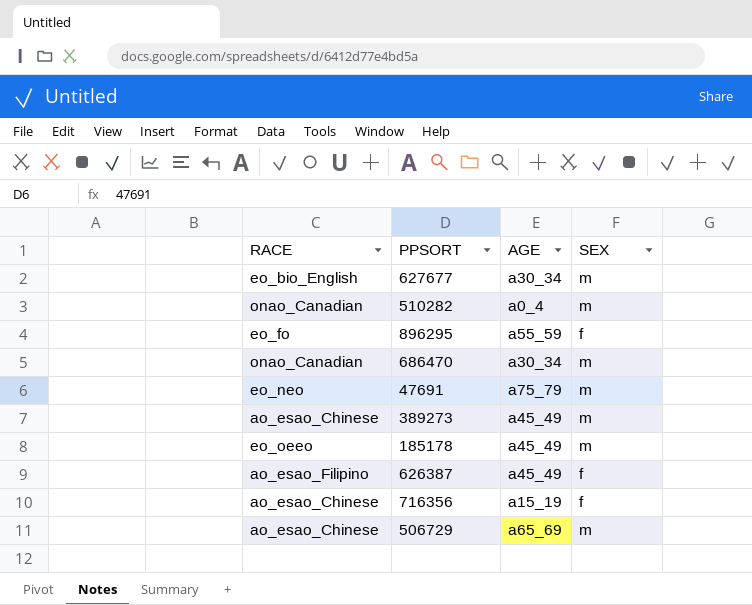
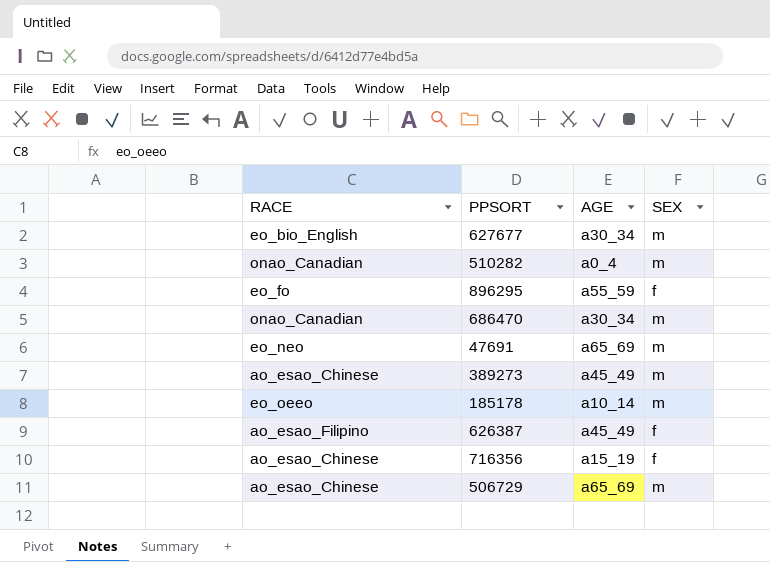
47691 | AGE: a75_79 -> a65_69
185178 | AGE: a45_49 -> a10_14

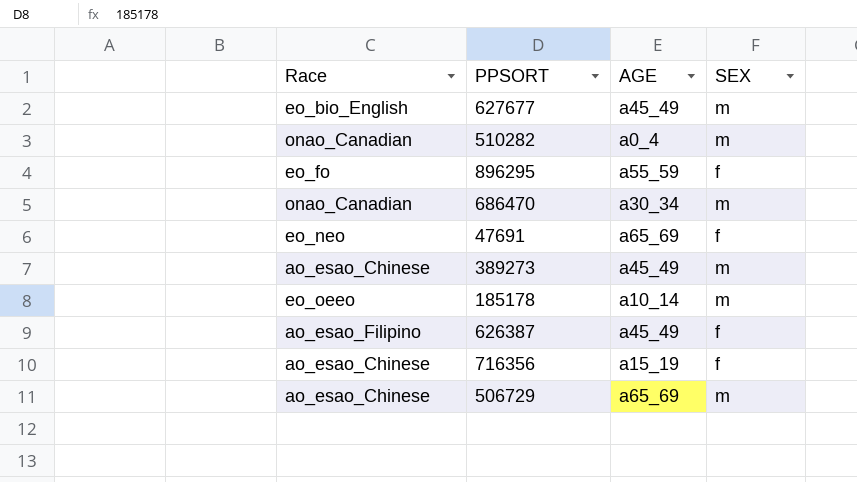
column name: RACE -> Race
627677 | AGE: a30_34 -> a45_49
47691 | SEX: m -> f

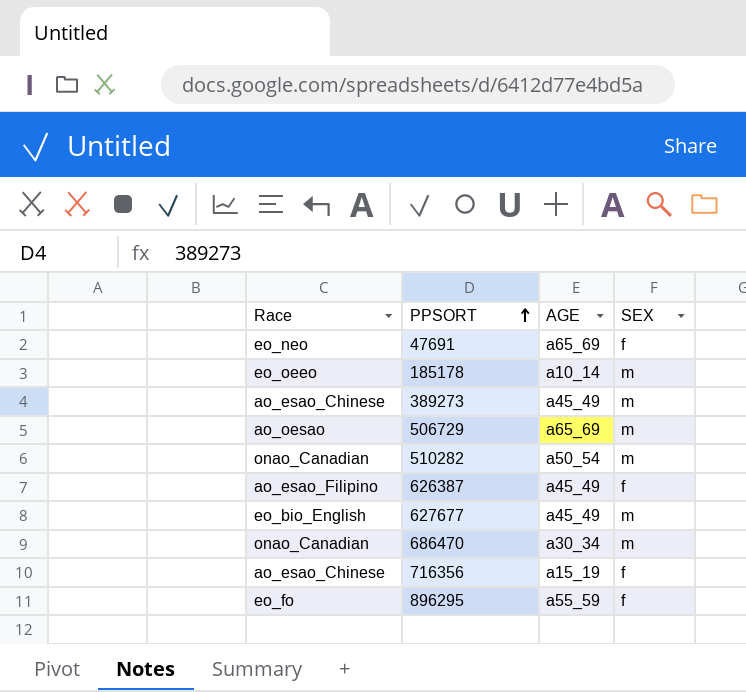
row order: none -> PPSORT ascending
506729 | Race: ao_esao_Chinese -> ao_oesao
510282 | AGE: a0_4 -> a50_54

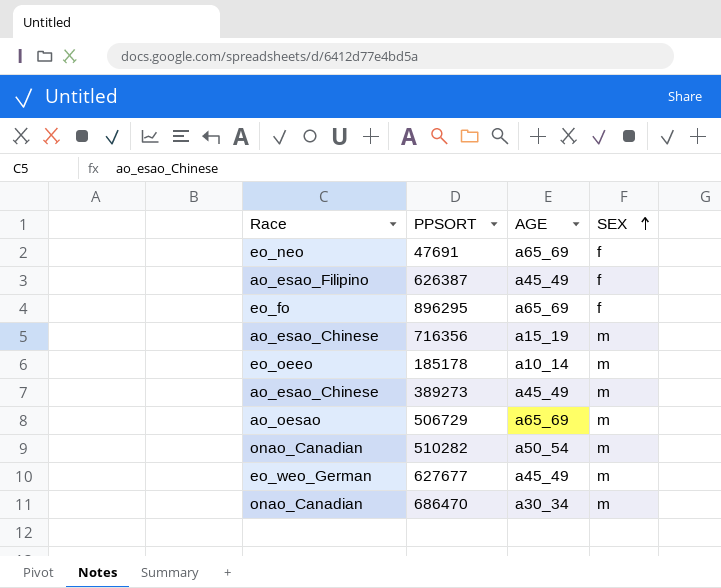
row order: PPSORT ascending -> SEX ascending
896295 | AGE: a55_59 -> a65_69
716356 | SEX: f -> m
627677 | Race: eo_bio_English -> eo_weo_German

